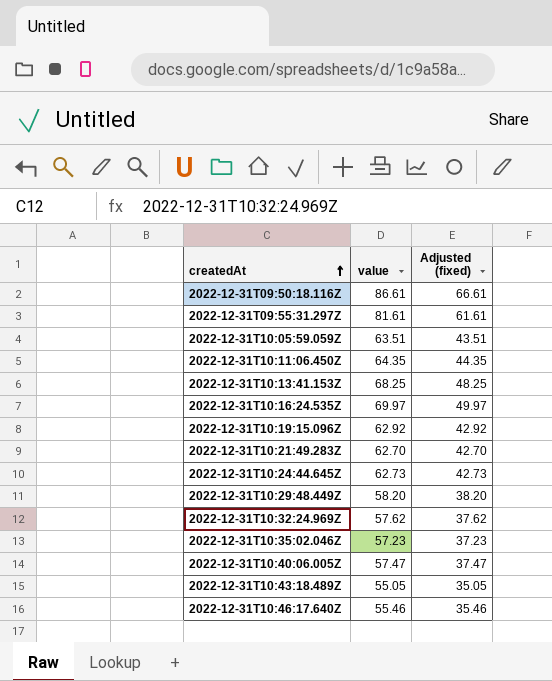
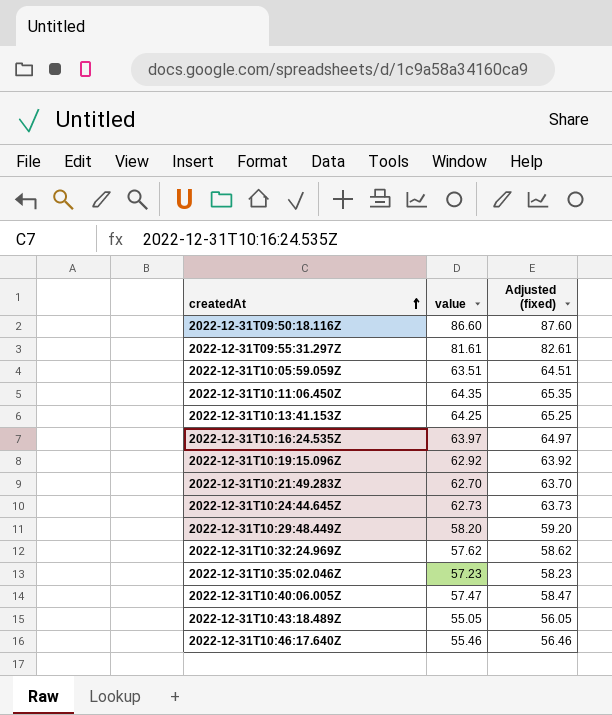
column Adjusted (fixed) | formula: [value] - 20 -> [value] + 1
2022-12-31T09:50:18.116Z | value: 86.61 -> 86.60
2022-12-31T10:13:41.153Z | value: 68.25 -> 64.25
2022-12-31T10:16:24.535Z | value: 69.97 -> 63.97

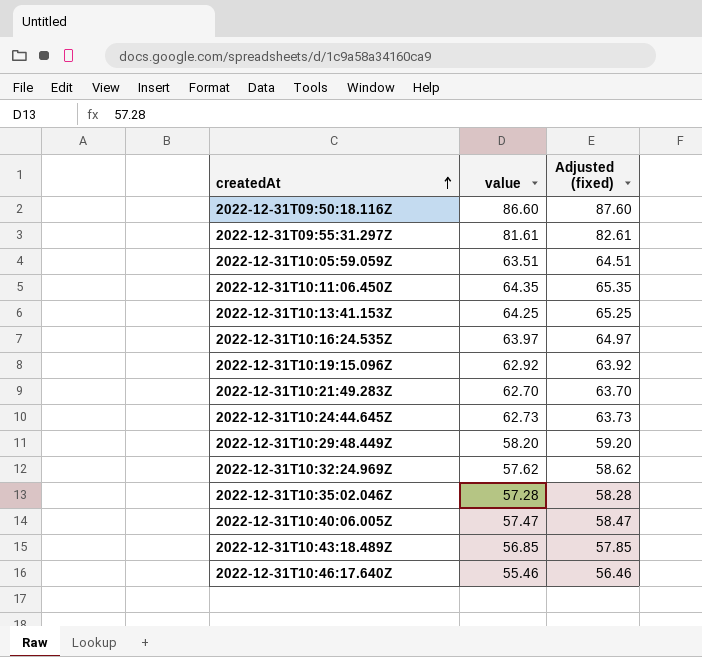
2022-12-31T10:35:02.046Z | value: 57.23 -> 57.28
2022-12-31T10:35:02.046Z | Adjusted (fixed): 58.23 -> 58.28
2022-12-31T10:43:18.489Z | value: 55.05 -> 56.85
2022-12-31T10:43:18.489Z | Adjusted (fixed): 56.05 -> 57.85

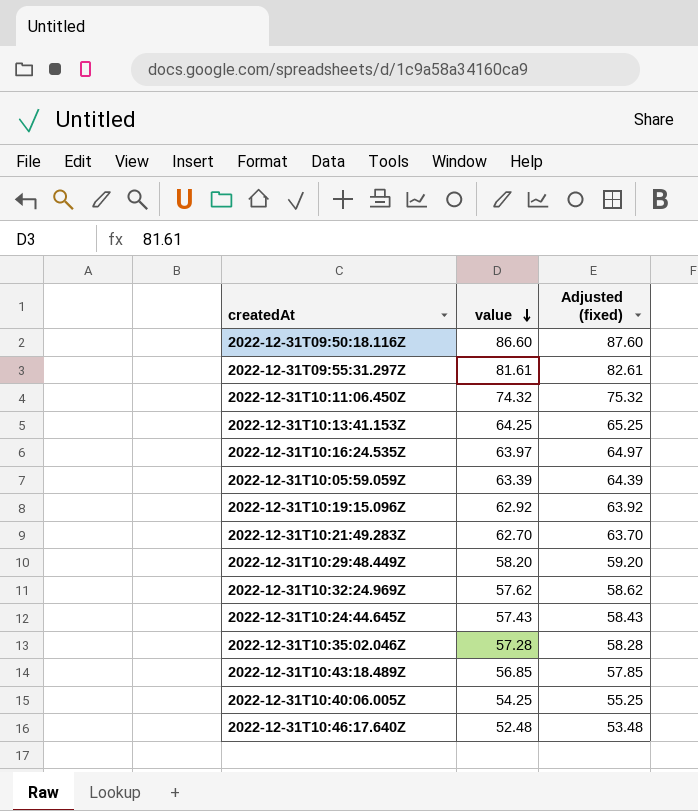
row order: createdAt ascending -> value descending
2022-12-31T10:11:06.450Z | value: 64.35 -> 74.32
2022-12-31T10:11:06.450Z | Adjusted (fixed): 65.35 -> 75.32
2022-12-31T10:05:59.059Z | value: 63.51 -> 63.39
2022-12-31T10:05:59.059Z | Adjusted (fixed): 64.51 -> 64.39
2022-12-31T10:24:44.645Z | value: 62.73 -> 57.43
2022-12-31T10:24:44.645Z | Adjusted (fixed): 63.73 -> 58.43
2022-12-31T10:40:06.005Z | value: 57.47 -> 54.25
2022-12-31T10:40:06.005Z | Adjusted (fixed): 58.47 -> 55.25
2022-12-31T10:46:17.640Z | value: 55.46 -> 52.48
2022-12-31T10:46:17.640Z | Adjusted (fixed): 56.46 -> 53.48

